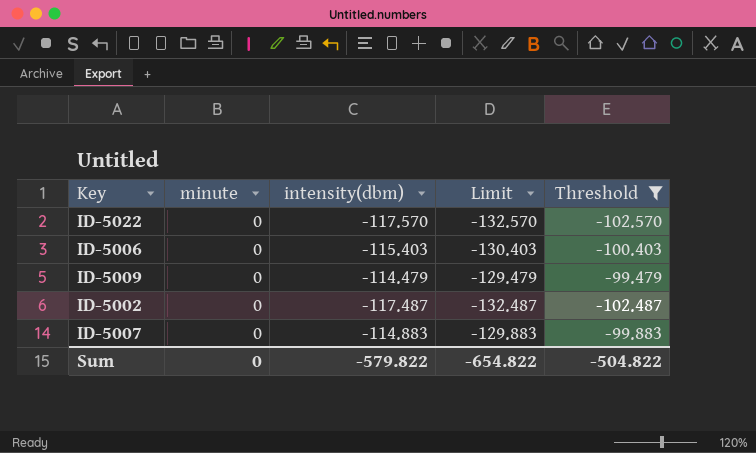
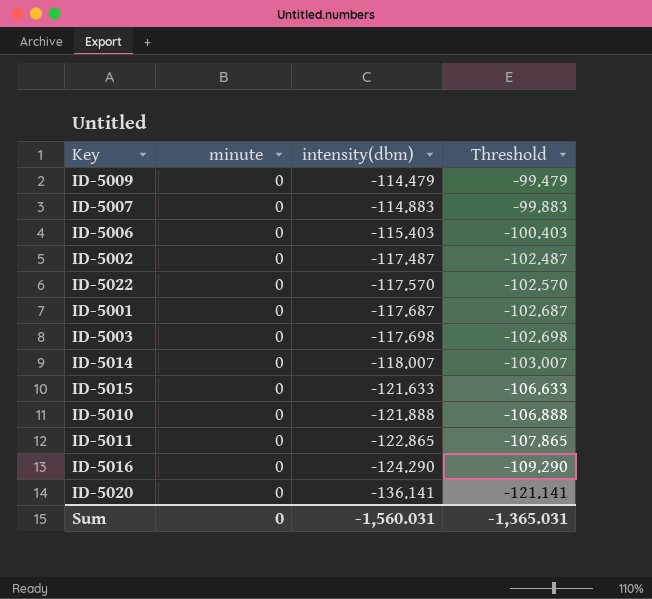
filter: Threshold >= -102.570 -> none
row order: none -> intensity(dbm) descending
column Limit | formula: [intensity(dbm)] - 15 -> none
Sum | intensity(dbm): -579.822 -> -1,560.031
Sum | Threshold: -504.822 -> -1,365.031

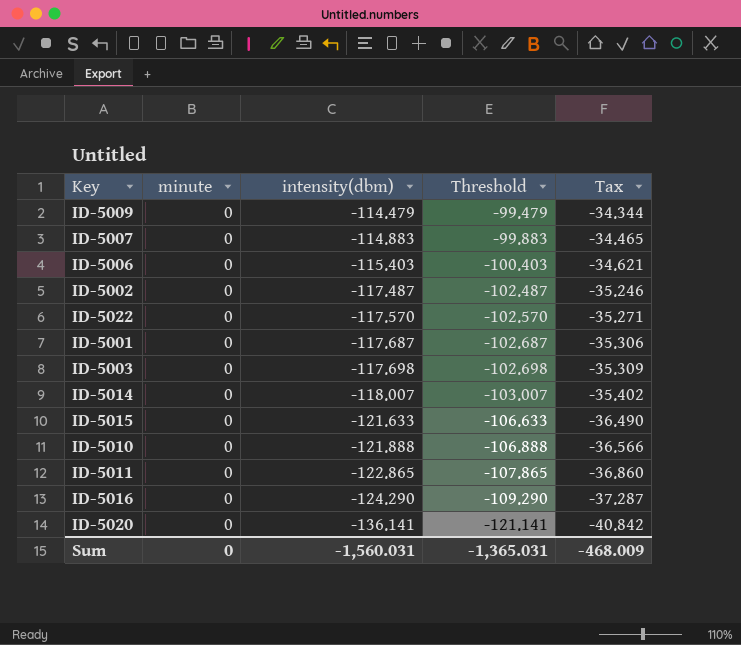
column Tax | formula: none -> [intensity(dbm)] * 0.3

